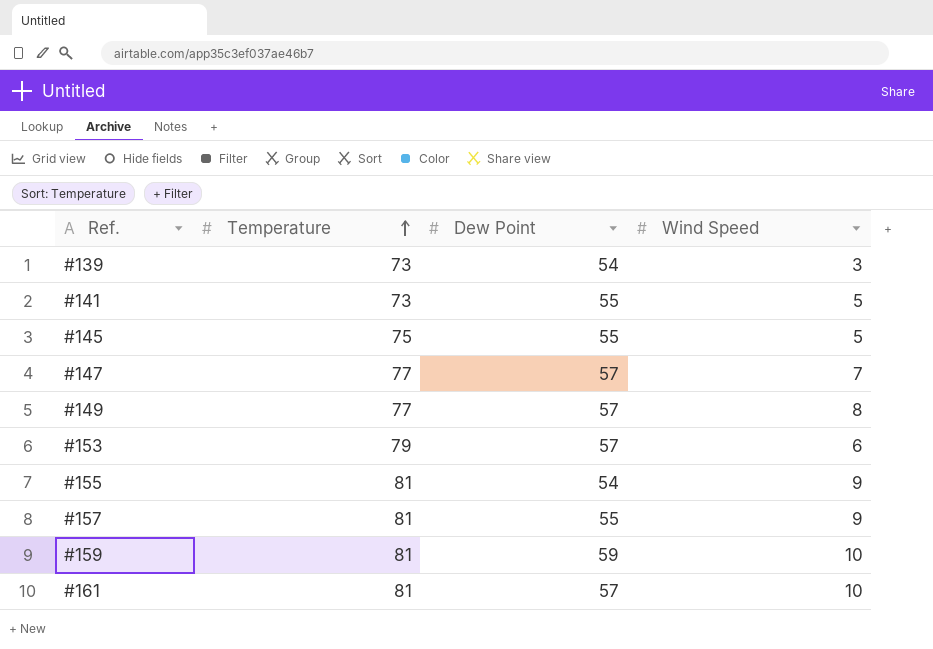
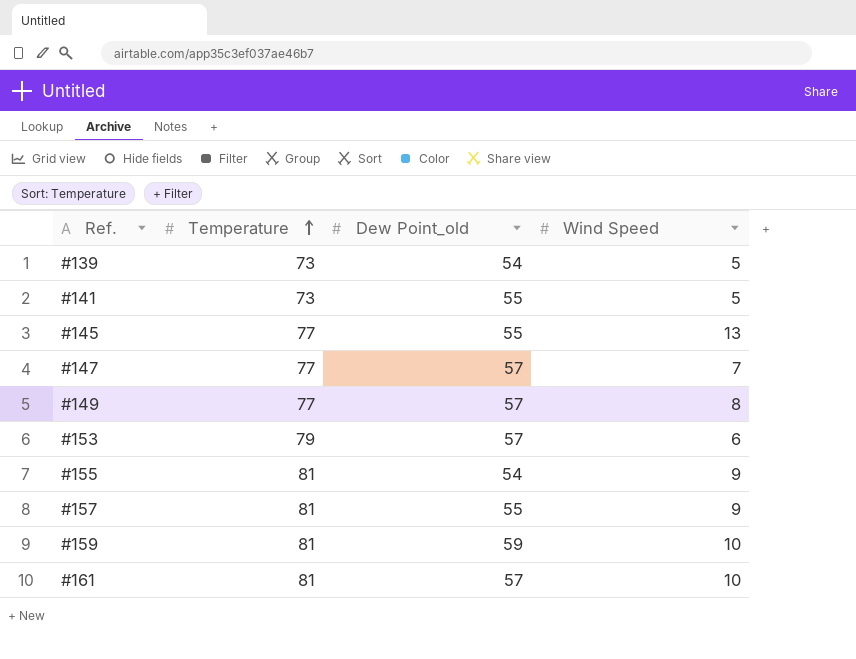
column name: Dew Point -> Dew Point_old
#139 | Wind Speed: 3 -> 5
#145 | Temperature: 75 -> 77
#145 | Wind Speed: 5 -> 13

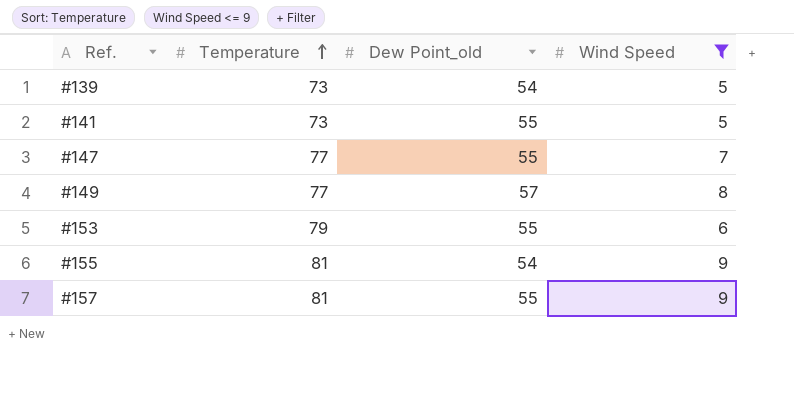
filter: none -> Wind Speed <= 9
#147 | Dew Point_old: 57 -> 55
#153 | Dew Point_old: 57 -> 55

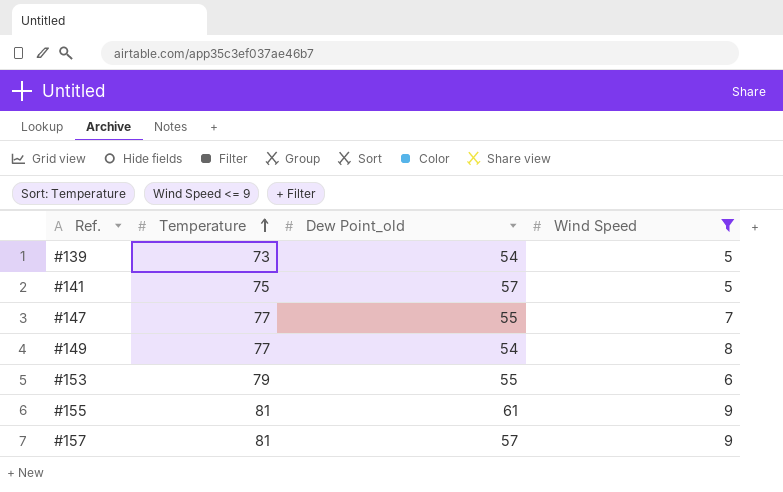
#141 | Temperature: 73 -> 75
#141 | Dew Point_old: 55 -> 57
#149 | Dew Point_old: 57 -> 54
#155 | Dew Point_old: 54 -> 61
#157 | Dew Point_old: 55 -> 57

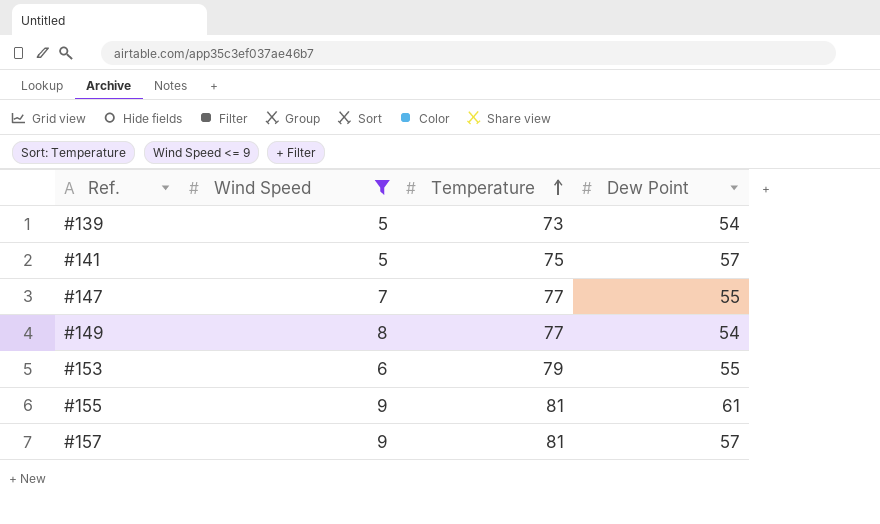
column Wind Speed | position: 4 -> 2
column name: Dew Point_old -> Dew Point

